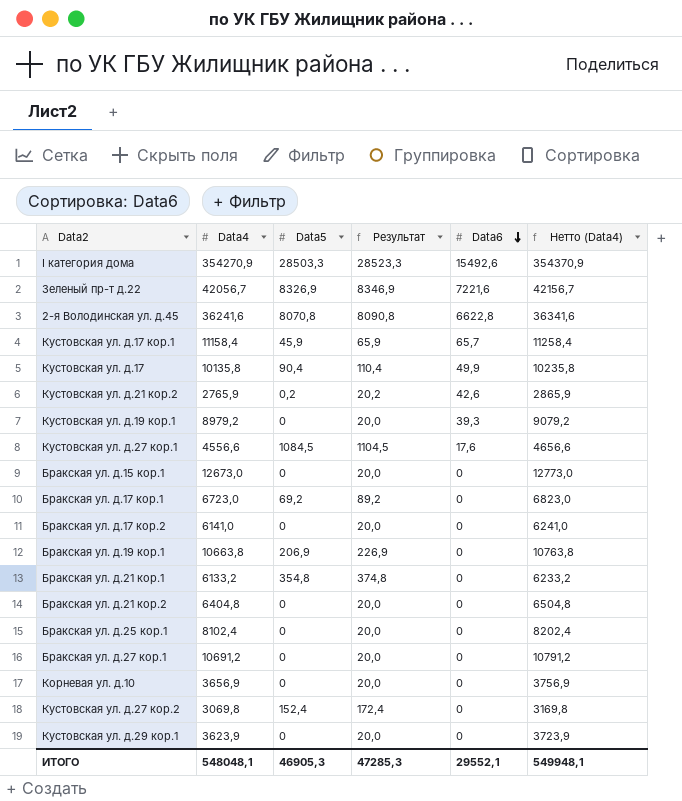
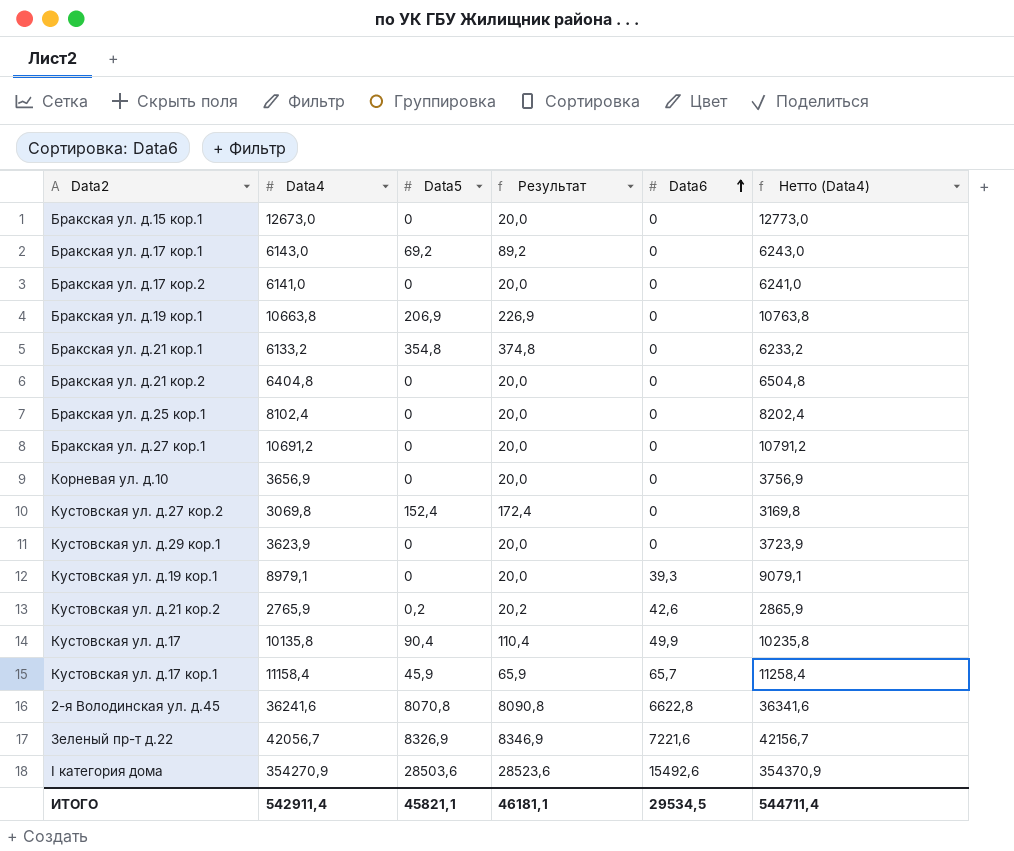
row order: Data6 descending -> Data6 ascending
row Кустовская ул. д.27 кор.1: 4556,6 | 1084,5 | 1104,5 | 17,6 | 4656,6 -> none
Бракская ул. д.17 кор.1 | Data4: 6723,0 -> 6143,0
Бракская ул. д.17 кор.1 | Нетто (Data4): 6823,0 -> 6243,0
Кустовская ул. д.19 кор.1 | Data4: 8979,2 -> 8979,1
Кустовская ул. д.19 кор.1 | Нетто (Data4): 9079,2 -> 9079,1
I категория дома | Data5: 28503,3 -> 28503,6
I категория дома | Результат: 28523,3 -> 28523,6
ИТОГО | Data4: 548048,1 -> 542911,4
ИТОГО | Data5: 46905,3 -> 45821,1
ИТОГО | Результат: 47285,3 -> 46181,1
ИТОГО | Data6: 29552,1 -> 29534,5
ИТОГО | Нетто (Data4): 549948,1 -> 544711,4

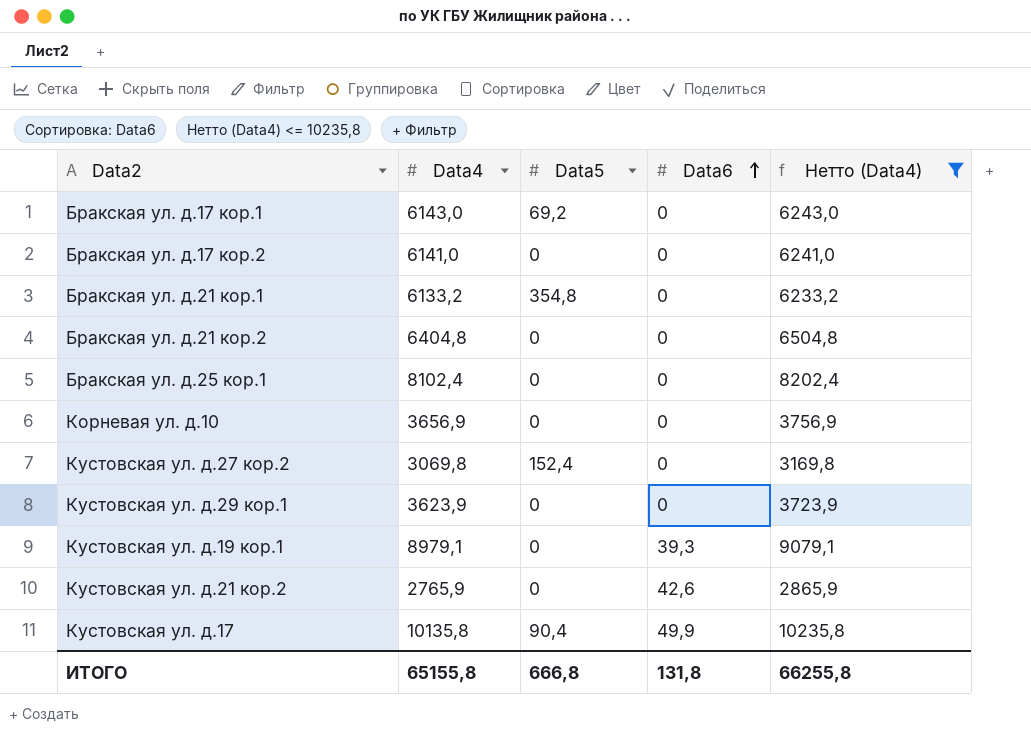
filter: none -> Нетто (Data4) <= 10235,8
column Результат | formula: [Data5] + 20 -> none
Кустовская ул. д.21 кор.2 | Data5: 0,2 -> 0
ИТОГО | Data4: 542911,4 -> 65155,8
ИТОГО | Data5: 45821,1 -> 666,8
ИТОГО | Data6: 29534,5 -> 131,8
ИТОГО | Нетто (Data4): 544711,4 -> 66255,8

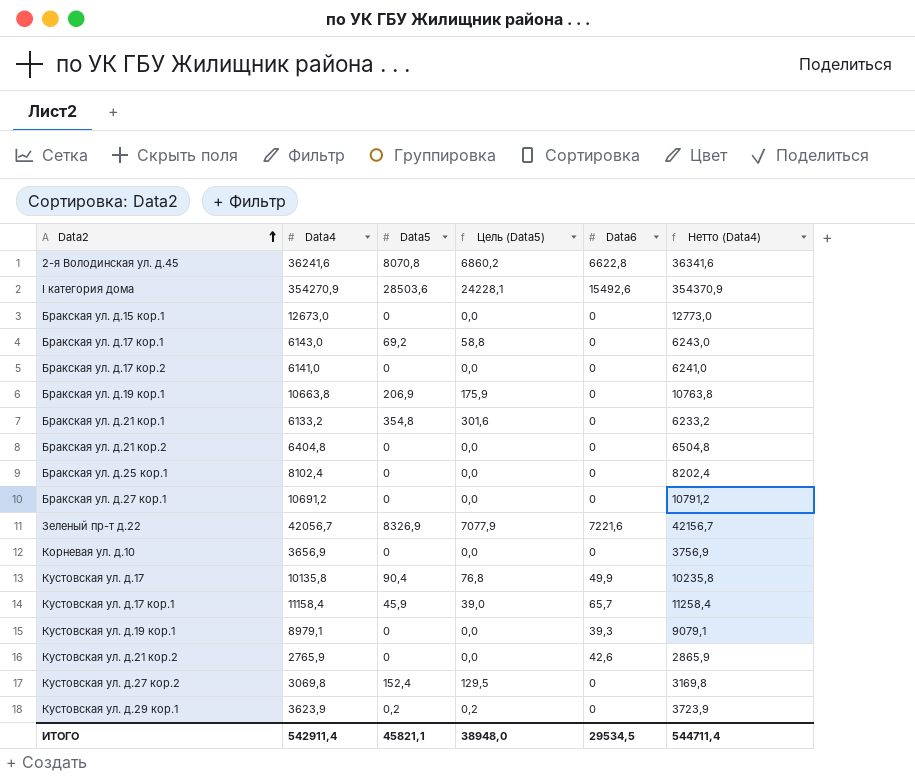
filter: Нетто (Data4) <= 10235,8 -> none
row order: Data6 ascending -> Data2 ascending
column Цель (Data5) | formula: none -> [Data5] * 0,85
Кустовская ул. д.29 кор.1 | Data5: 0 -> 0,2
ИТОГО | Data4: 65155,8 -> 542911,4
ИТОГО | Data5: 666,8 -> 45821,1
ИТОГО | Data6: 131,8 -> 29534,5
ИТОГО | Нетто (Data4): 66255,8 -> 544711,4

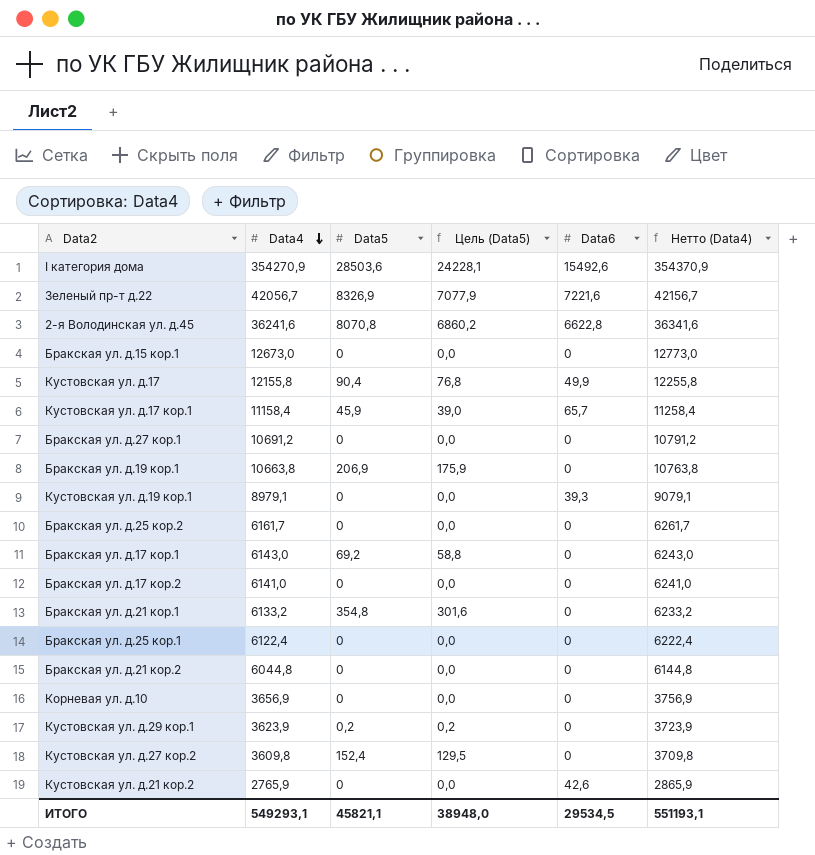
row order: Data2 ascending -> Data4 descending
Кустовская ул. д.17 | Data4: 10135,8 -> 12155,8
Кустовская ул. д.17 | Нетто (Data4): 10235,8 -> 12255,8
row Бракская ул. д.25 кор.2: none -> 6161,7 | 0 | 0,0 | 0 | 6261,7
Бракская ул. д.25 кор.1 | Data4: 8102,4 -> 6122,4
Бракская ул. д.25 кор.1 | Нетто (Data4): 8202,4 -> 6222,4
Бракская ул. д.21 кор.2 | Data4: 6404,8 -> 6044,8
Бракская ул. д.21 кор.2 | Нетто (Data4): 6504,8 -> 6144,8
Кустовская ул. д.27 кор.2 | Data4: 3069,8 -> 3609,8
Кустовская ул. д.27 кор.2 | Нетто (Data4): 3169,8 -> 3709,8
ИТОГО | Data4: 542911,4 -> 549293,1
ИТОГО | Нетто (Data4): 544711,4 -> 551193,1

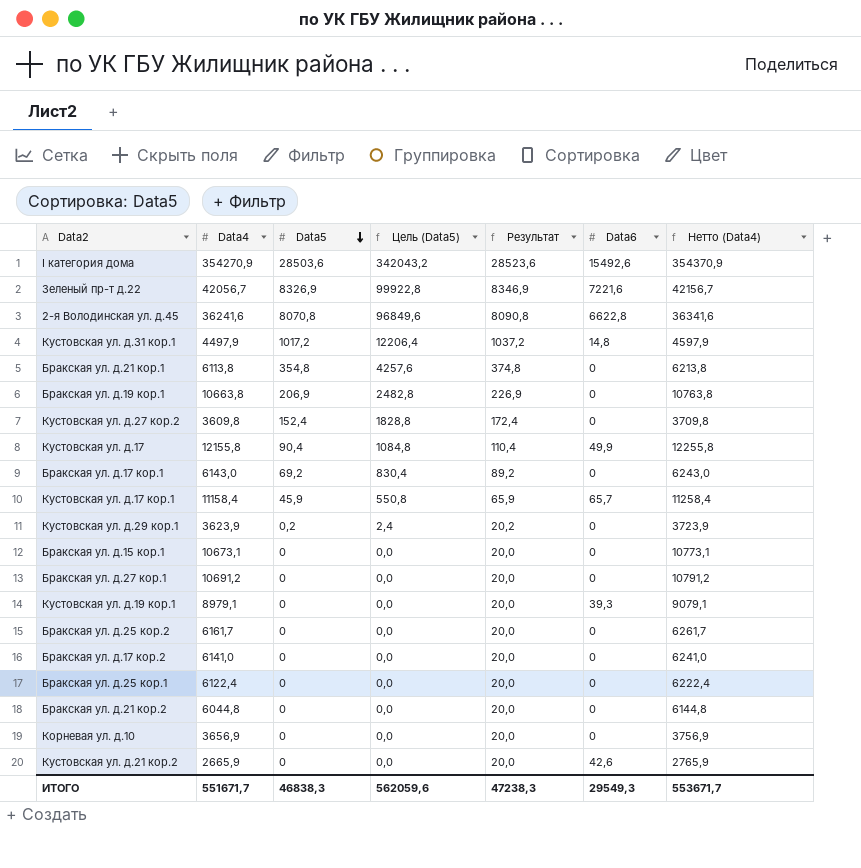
row order: Data4 descending -> Data5 descending
column Цель (Data5) | formula: [Data5] * 0,85 -> [Data5] * 12
column Результат | formula: none -> [Data5] + 20
row Кустовская ул. д.31 кор.1: none -> 4497,9 | 1017,2 | 12206,4 | 1037,2 | 14,8 | 4597,9
Бракская ул. д.21 кор.1 | Data4: 6133,2 -> 6113,8
Бракская ул. д.21 кор.1 | Нетто (Data4): 6233,2 -> 6213,8
Бракская ул. д.15 кор.1 | Data4: 12673,0 -> 10673,1
Бракская ул. д.15 кор.1 | Нетто (Data4): 12773,0 -> 10773,1
Кустовская ул. д.21 кор.2 | Data4: 2765,9 -> 2665,9
Кустовская ул. д.21 кор.2 | Нетто (Data4): 2865,9 -> 2765,9
ИТОГО | Data4: 549293,1 -> 551671,7
ИТОГО | Data5: 45821,1 -> 46838,3
ИТОГО | Цель (Data5): 38948,0 -> 562059,6
ИТОГО | Data6: 29534,5 -> 29549,3
ИТОГО | Нетто (Data4): 551193,1 -> 553671,7

